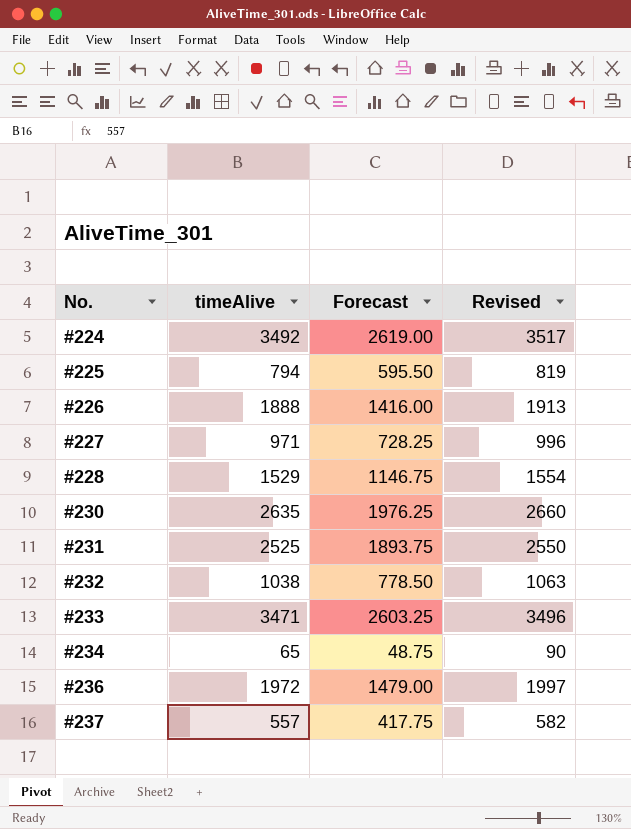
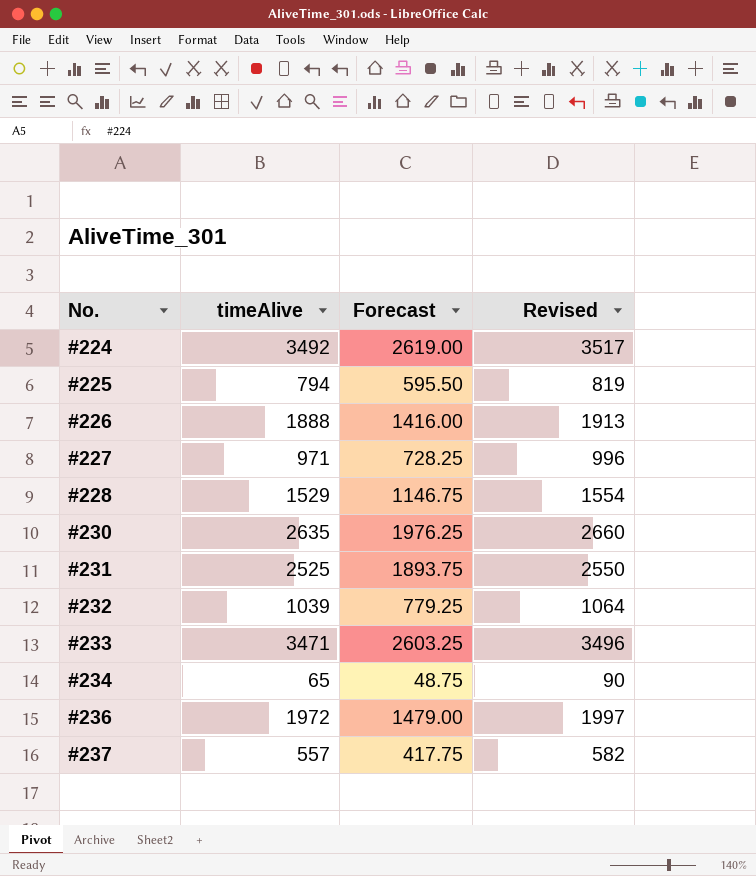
#232 | timeAlive: 1038 -> 1039
#232 | Forecast: 778.50 -> 779.25
#232 | Revised: 1063 -> 1064

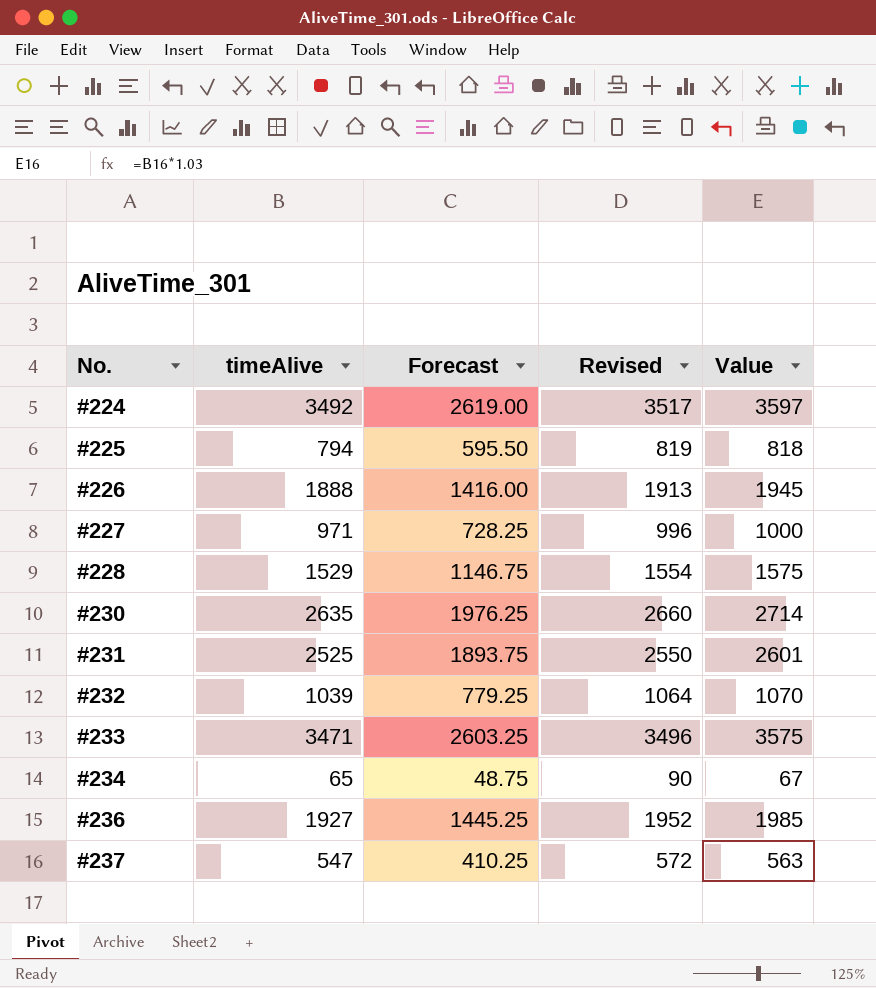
column Value | formula: none -> [timeAlive] * 1.03
#236 | timeAlive: 1972 -> 1927
#236 | Forecast: 1479.00 -> 1445.25
#236 | Revised: 1997 -> 1952
#237 | timeAlive: 557 -> 547
#237 | Forecast: 417.75 -> 410.25
#237 | Revised: 582 -> 572

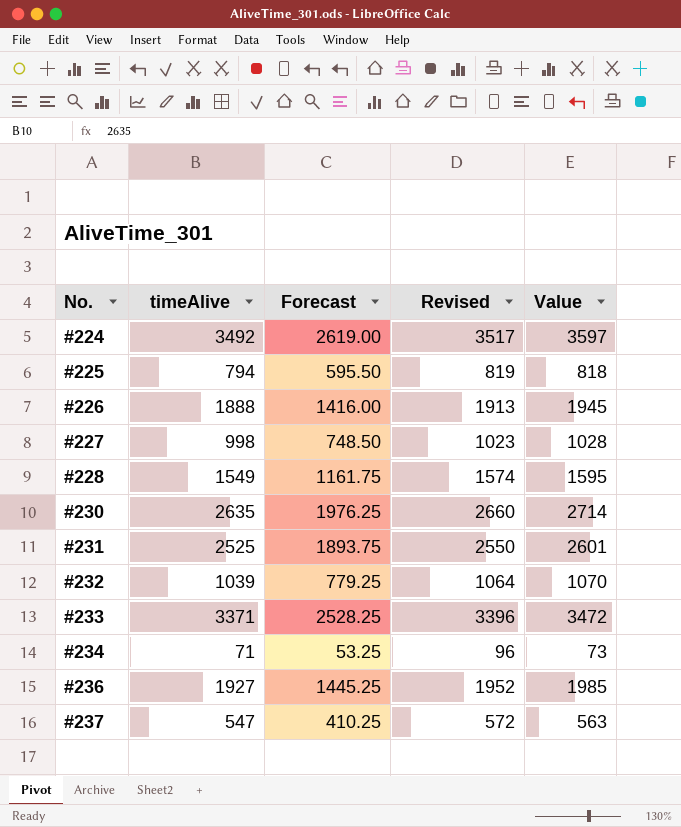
#227 | timeAlive: 971 -> 998
#227 | Forecast: 728.25 -> 748.50
#227 | Revised: 996 -> 1023
#227 | Value: 1000 -> 1028
#228 | timeAlive: 1529 -> 1549
#228 | Forecast: 1146.75 -> 1161.75
#228 | Revised: 1554 -> 1574
#228 | Value: 1575 -> 1595
#233 | timeAlive: 3471 -> 3371
#233 | Forecast: 2603.25 -> 2528.25
#233 | Revised: 3496 -> 3396
#233 | Value: 3575 -> 3472
#234 | timeAlive: 65 -> 71
#234 | Forecast: 48.75 -> 53.25
#234 | Revised: 90 -> 96
#234 | Value: 67 -> 73

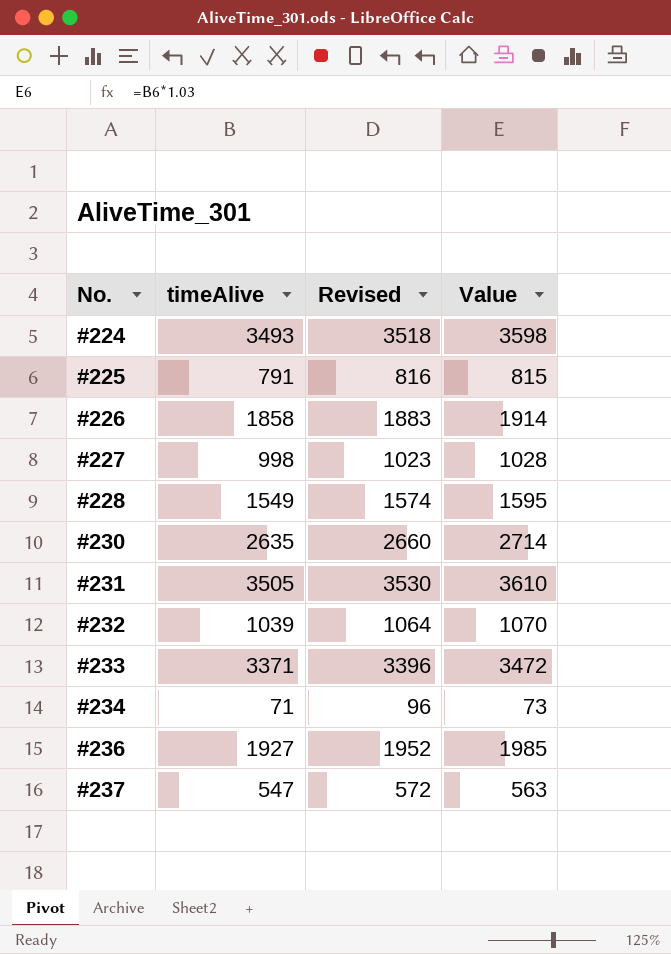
column Forecast | formula: [timeAlive] * 0.75 -> none
#224 | timeAlive: 3492 -> 3493
#224 | Revised: 3517 -> 3518
#224 | Value: 3597 -> 3598
#225 | timeAlive: 794 -> 791
#225 | Revised: 819 -> 816
#225 | Value: 818 -> 815
#226 | timeAlive: 1888 -> 1858
#226 | Revised: 1913 -> 1883
#226 | Value: 1945 -> 1914
#231 | timeAlive: 2525 -> 3505
#231 | Revised: 2550 -> 3530
#231 | Value: 2601 -> 3610

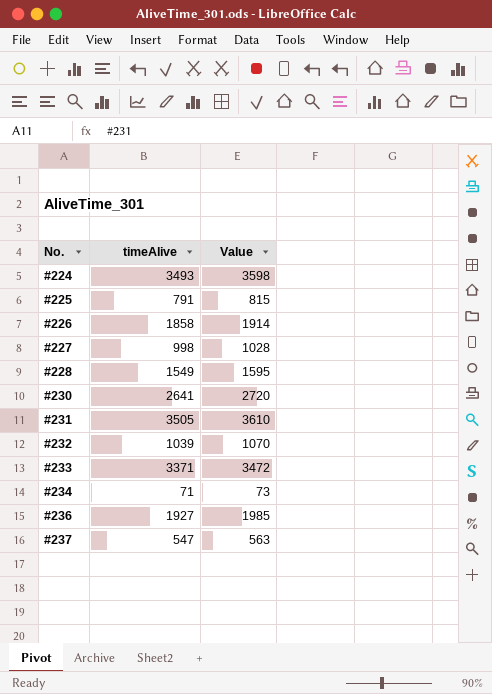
column Revised | formula: [timeAlive] + 25 -> none
#230 | timeAlive: 2635 -> 2641
#230 | Value: 2714 -> 2720

